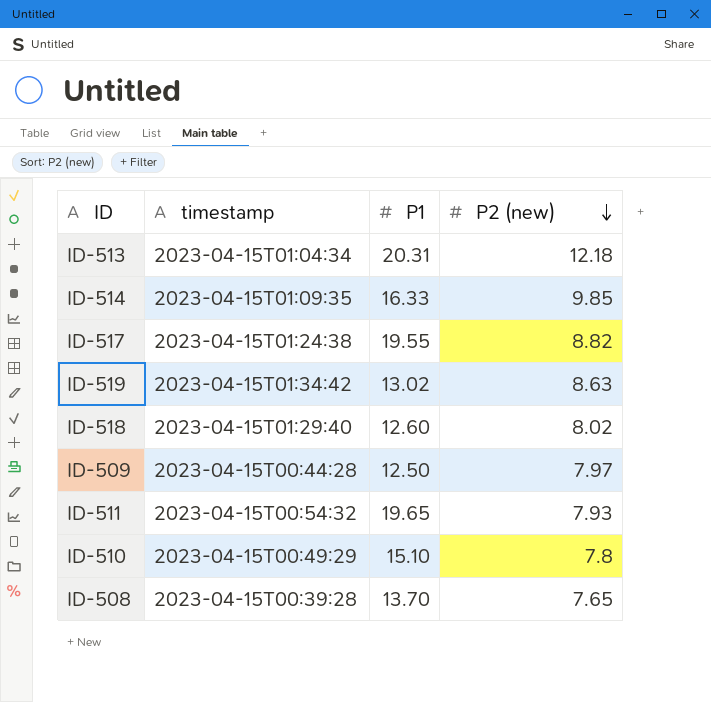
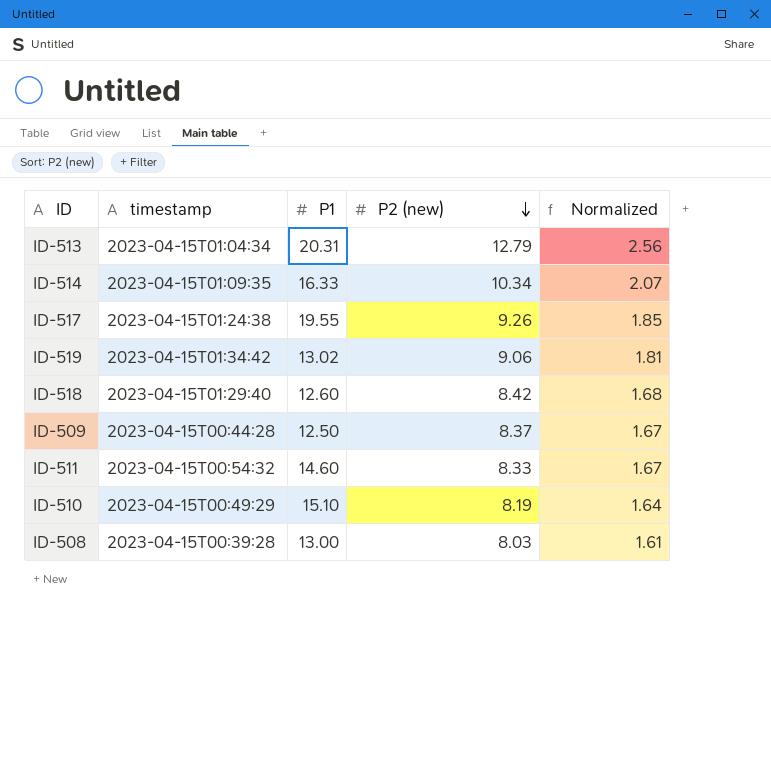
column Normalized | formula: none -> [P2 (new)] * 0.2
ID-513 | P2 (new): 12.18 -> 12.79
ID-514 | P2 (new): 9.85 -> 10.34
ID-517 | P2 (new): 8.82 -> 9.26
ID-519 | P2 (new): 8.63 -> 9.06
ID-518 | P2 (new): 8.02 -> 8.42
ID-509 | P2 (new): 7.97 -> 8.37
ID-511 | P1: 19.65 -> 14.60
ID-511 | P2 (new): 7.93 -> 8.33
ID-510 | P2 (new): 7.8 -> 8.19
ID-508 | P1: 13.70 -> 13.00
ID-508 | P2 (new): 7.65 -> 8.03

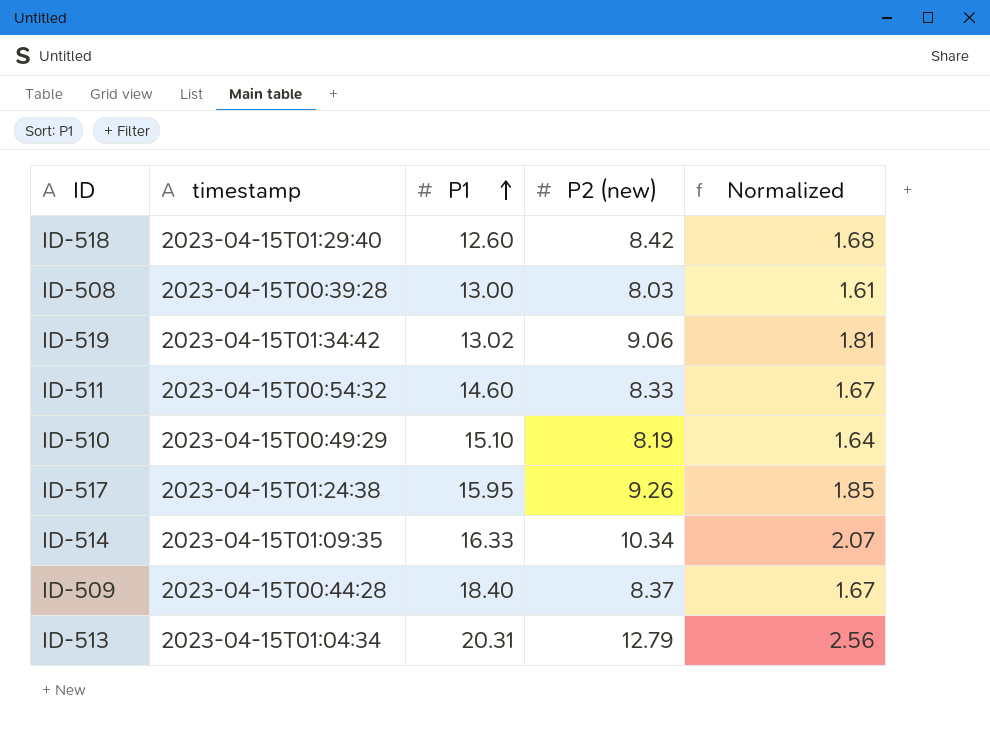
row order: P2 (new) descending -> P1 ascending
ID-517 | P1: 19.55 -> 15.95
ID-509 | P1: 12.50 -> 18.40

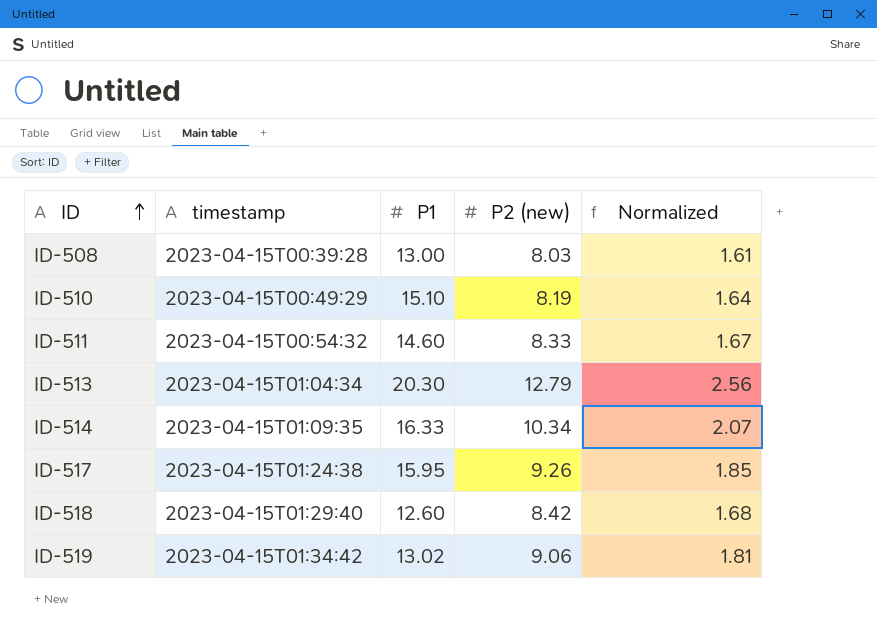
row order: P1 ascending -> ID ascending
row ID-509: 2023-04-15T00:44:28 | 18.40 | 8.37 | 1.67 -> none
ID-513 | P1: 20.31 -> 20.30

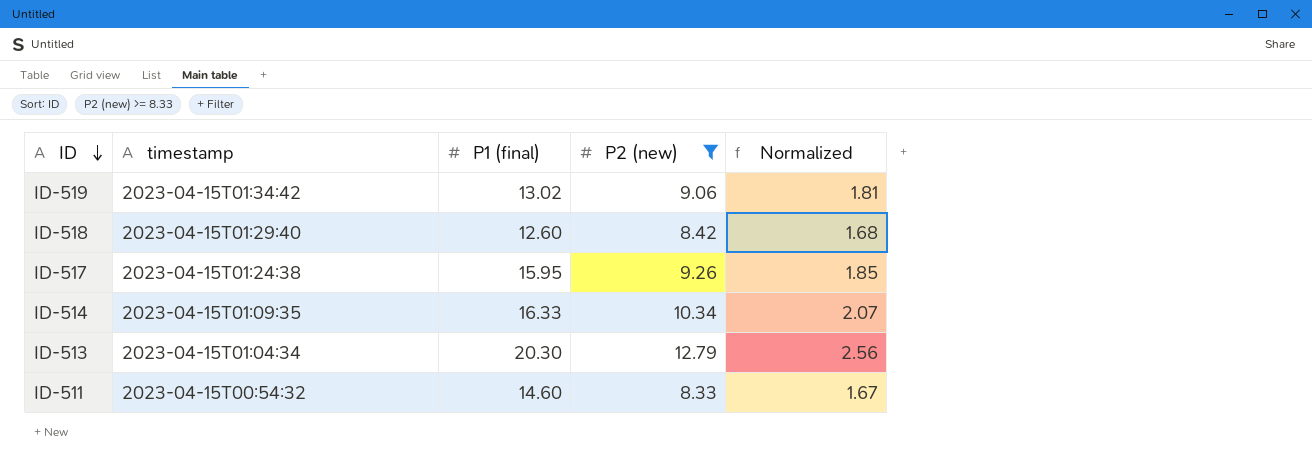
filter: none -> P2 (new) >= 8.33
row order: ID ascending -> ID descending
column name: P1 -> P1 (final)

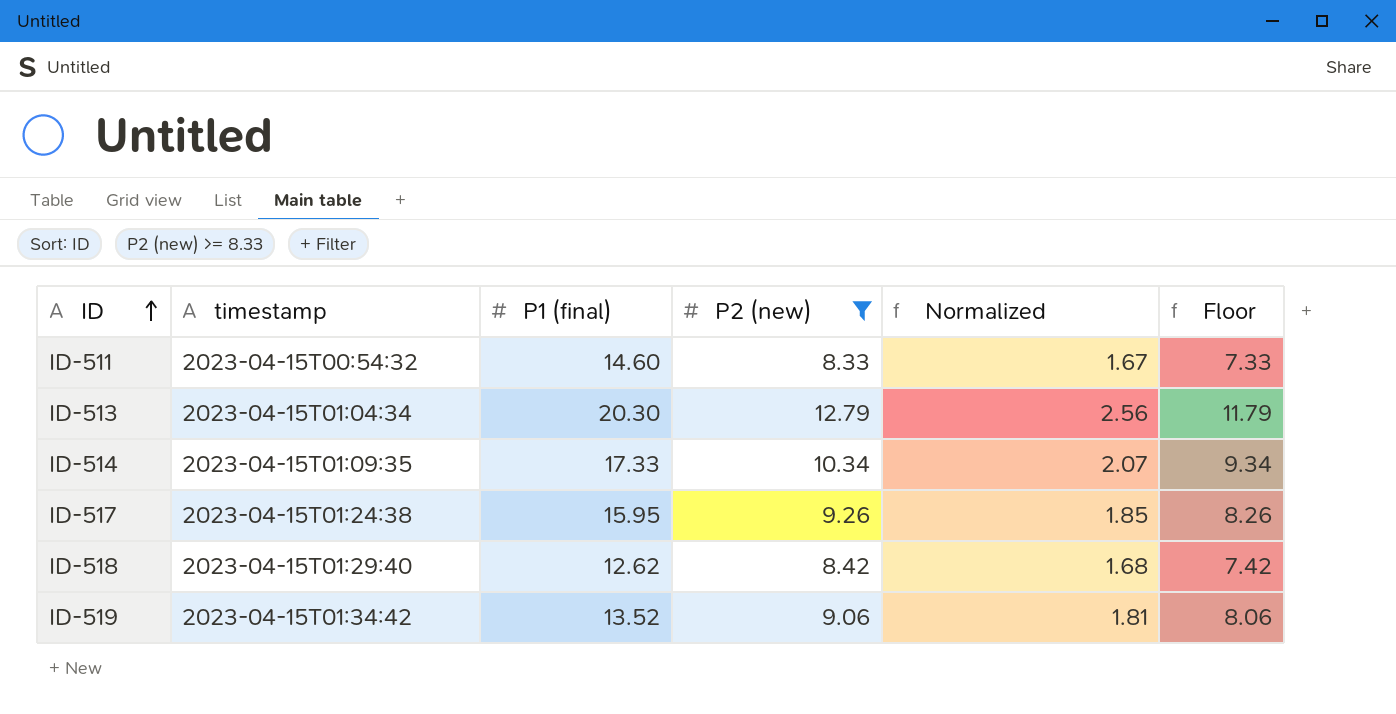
row order: ID descending -> ID ascending
column Floor | formula: none -> [P2 (new)] - 1
ID-514 | P1 (final): 16.33 -> 17.33
ID-518 | P1 (final): 12.60 -> 12.62
ID-519 | P1 (final): 13.02 -> 13.52

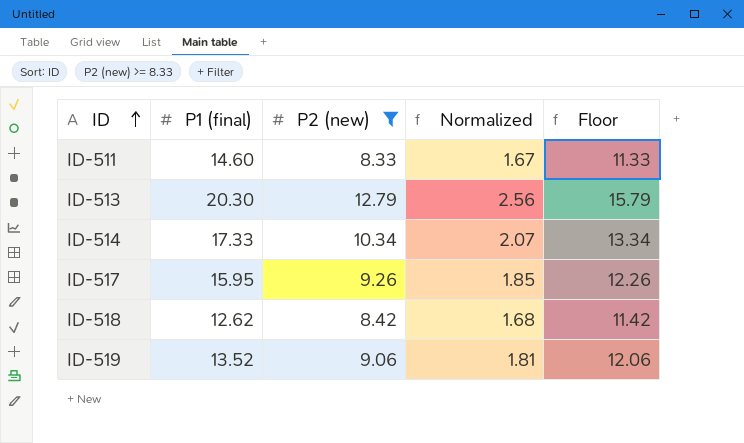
column timestamp | position: 2 -> none
column Floor | formula: [P2 (new)] - 1 -> [P2 (new)] + 3

